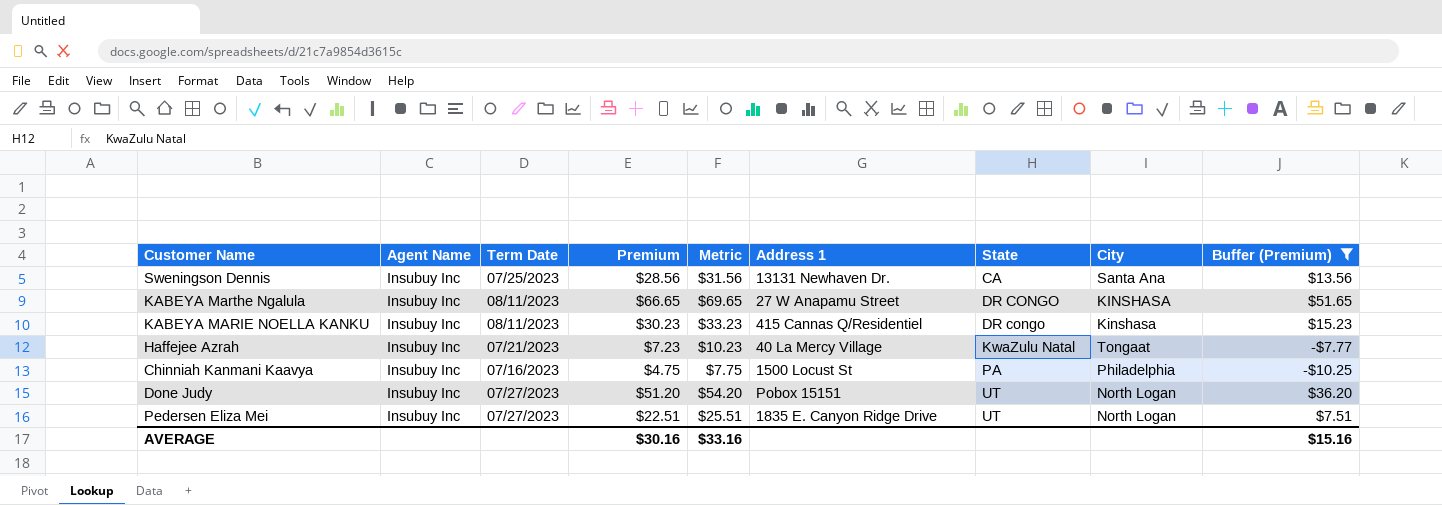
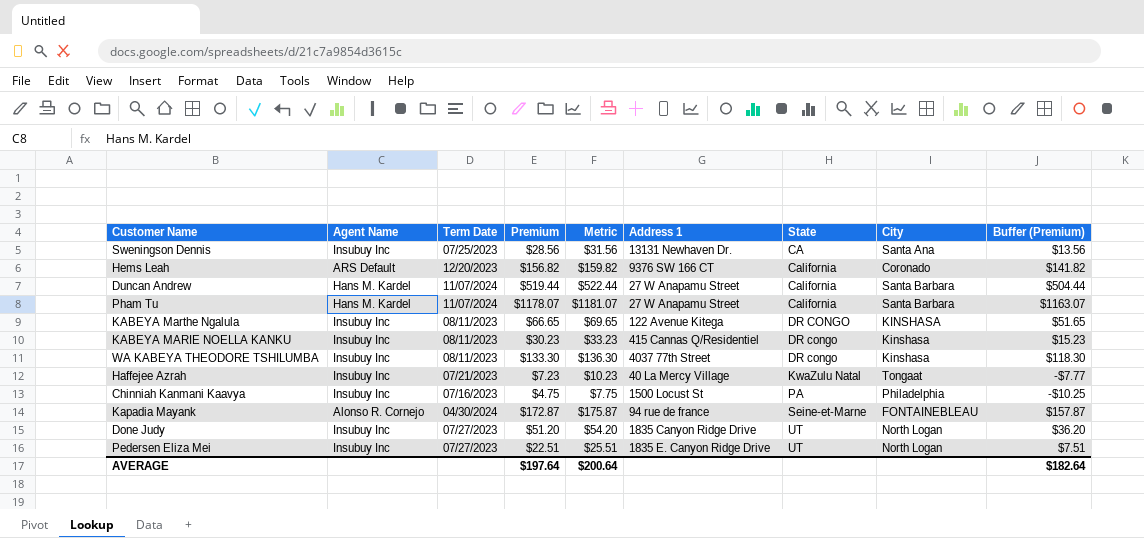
filter: Buffer (Premium) <= $51.65 -> none
KABEYA Marthe Ngalula | Address 1: 27 W Anapamu Street -> 122 Avenue Kitega
Done Judy | Address 1: Pobox 15151 -> 1835 Canyon Ridge Drive
AVERAGE | Premium: $30.16 -> $197.64
AVERAGE | Metric: $33.16 -> $200.64
AVERAGE | Buffer (Premium): $15.16 -> $182.64

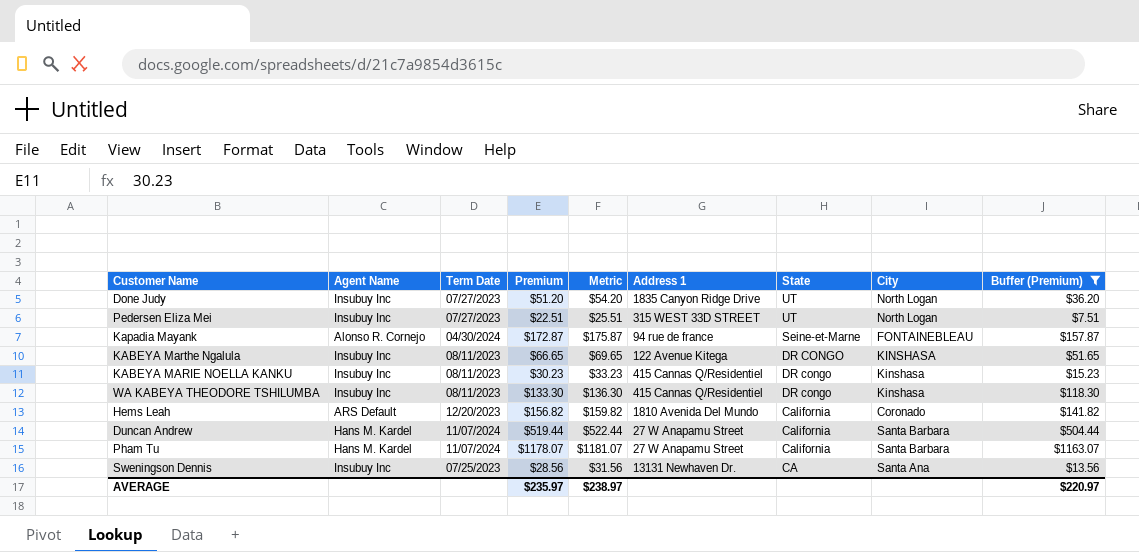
filter: none -> Buffer (Premium) >= $7.51
row order: State ascending -> State descending
Pedersen Eliza Mei | Address 1: 1835 E. Canyon Ridge Drive -> 315 WEST 33D STREET
WA KABEYA THEODORE TSHILUMBA | Address 1: 4037 77th Street -> 415 Cannas Q/Residentiel
Hems Leah | Address 1: 9376 SW 166 CT -> 1810 Avenida Del Mundo
AVERAGE | Premium: $197.64 -> $235.97
AVERAGE | Metric: $200.64 -> $238.97
AVERAGE | Buffer (Premium): $182.64 -> $220.97

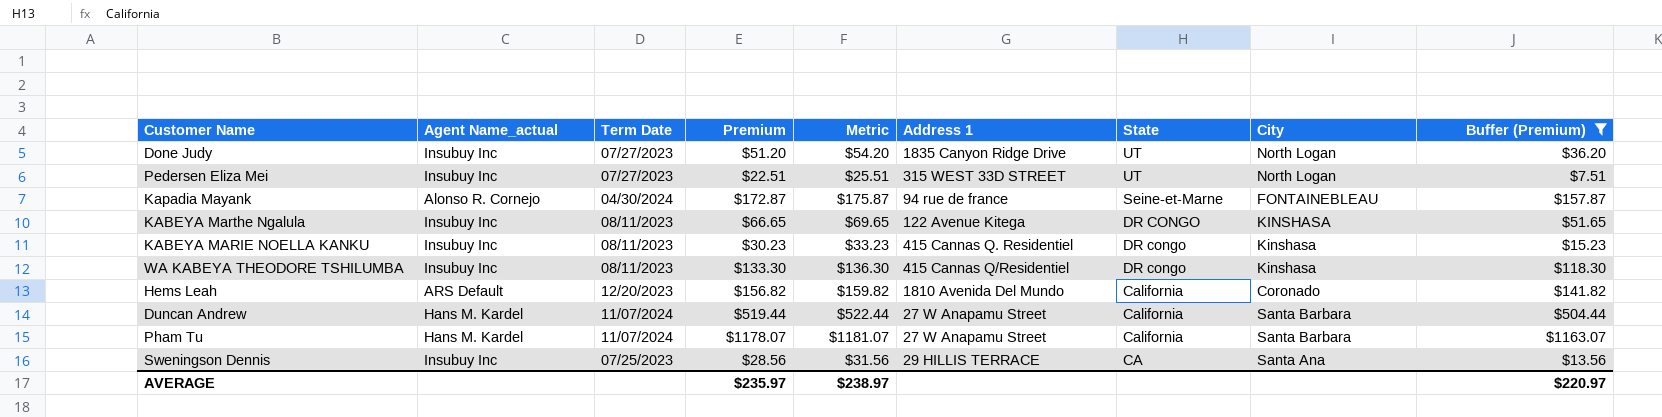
column name: Agent Name -> Agent Name_actual
KABEYA MARIE NOELLA KANKU | Address 1: 415 Cannas Q/Residentiel -> 415 Cannas Q. Residentiel
Sweningson Dennis | Address 1: 13131 Newhaven Dr. -> 29 HILLIS TERRACE

